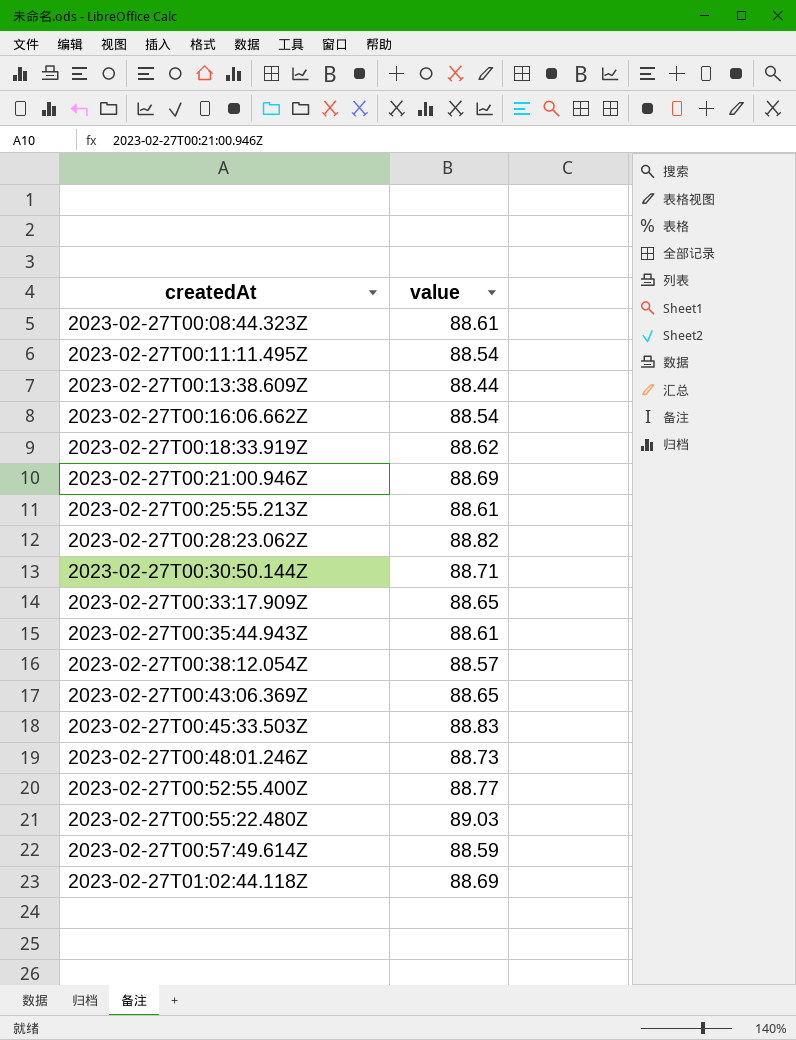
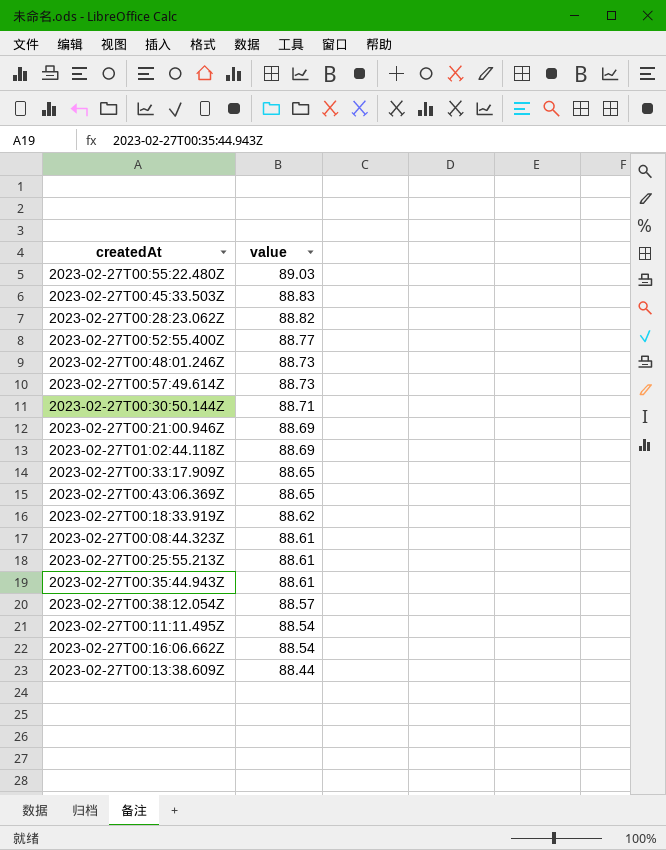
row order: createdAt ascending -> value descending
2023-02-27T00:57:49.614Z | value: 88.59 -> 88.73

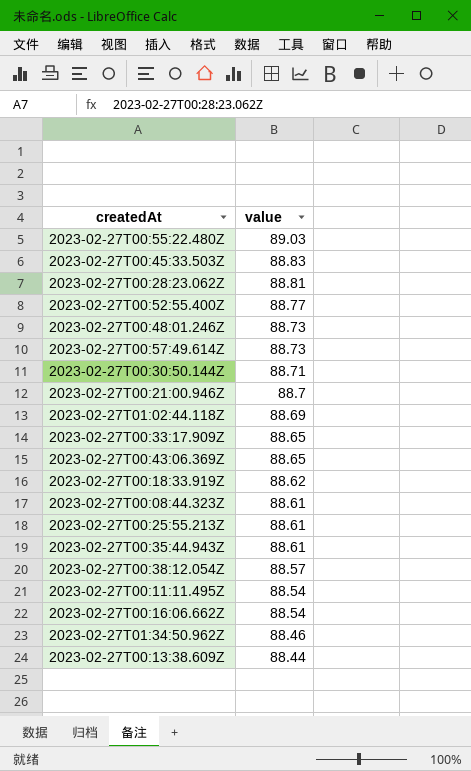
2023-02-27T00:28:23.062Z | value: 88.82 -> 88.81
2023-02-27T00:21:00.946Z | value: 88.69 -> 88.7
row 2023-02-27T01:34:50.962Z: none -> 88.46

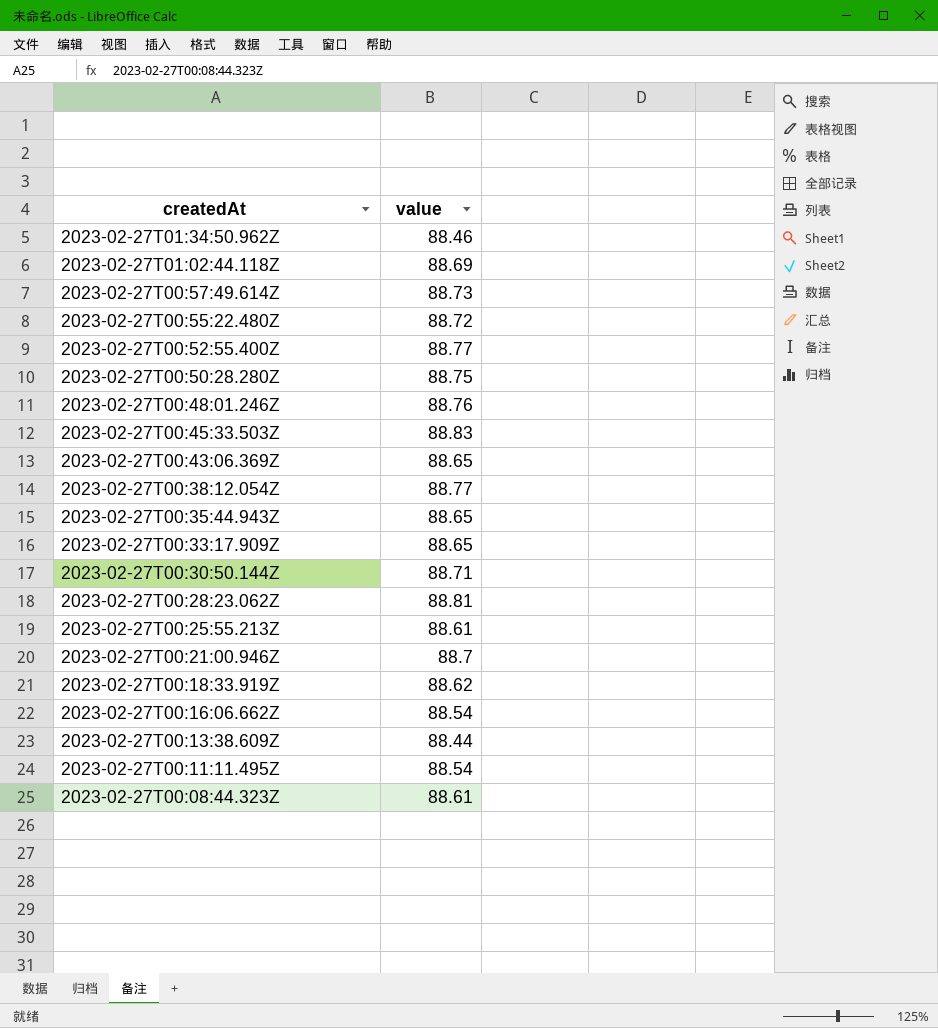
row order: value descending -> createdAt descending
2023-02-27T00:55:22.480Z | value: 89.03 -> 88.72
row 2023-02-27T00:50:28.280Z: none -> 88.75
2023-02-27T00:48:01.246Z | value: 88.73 -> 88.76
2023-02-27T00:38:12.054Z | value: 88.57 -> 88.77
2023-02-27T00:35:44.943Z | value: 88.61 -> 88.65

